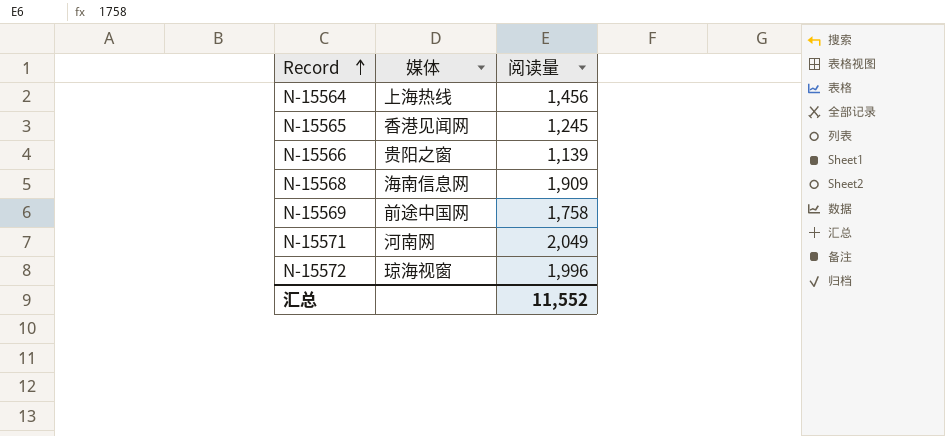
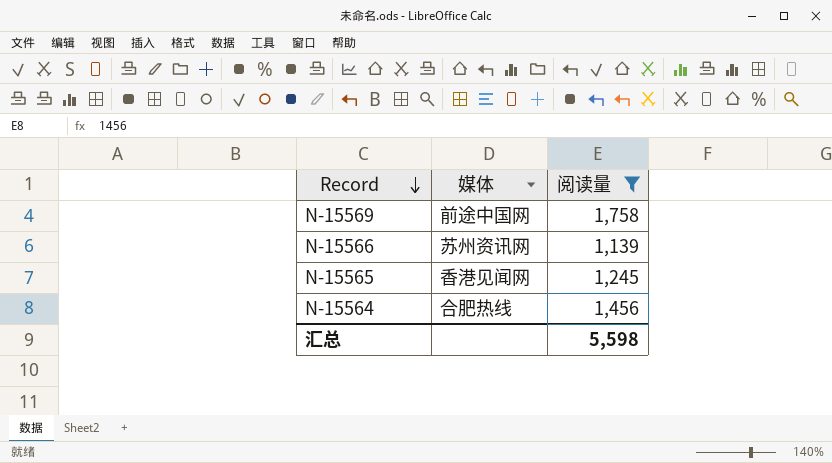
filter: none -> 阅读量 <= 1,758
row order: Record ascending -> Record descending
N-15566 | 媒体: 贵阳之窗 -> 苏州资讯网
N-15564 | 媒体: 上海热线 -> 合肥热线
汇总 | 阅读量: 11,552 -> 5,598

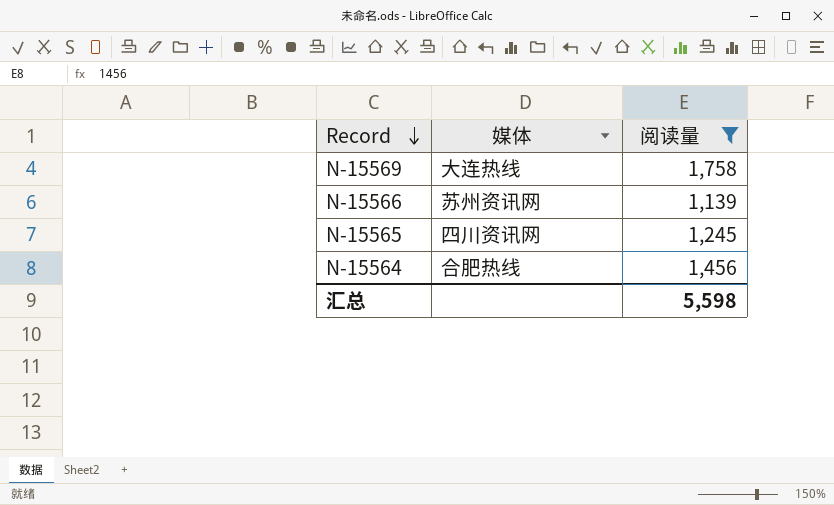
N-15569 | 媒体: 前途中国网 -> 大连热线
N-15565 | 媒体: 香港见闻网 -> 四川资讯网

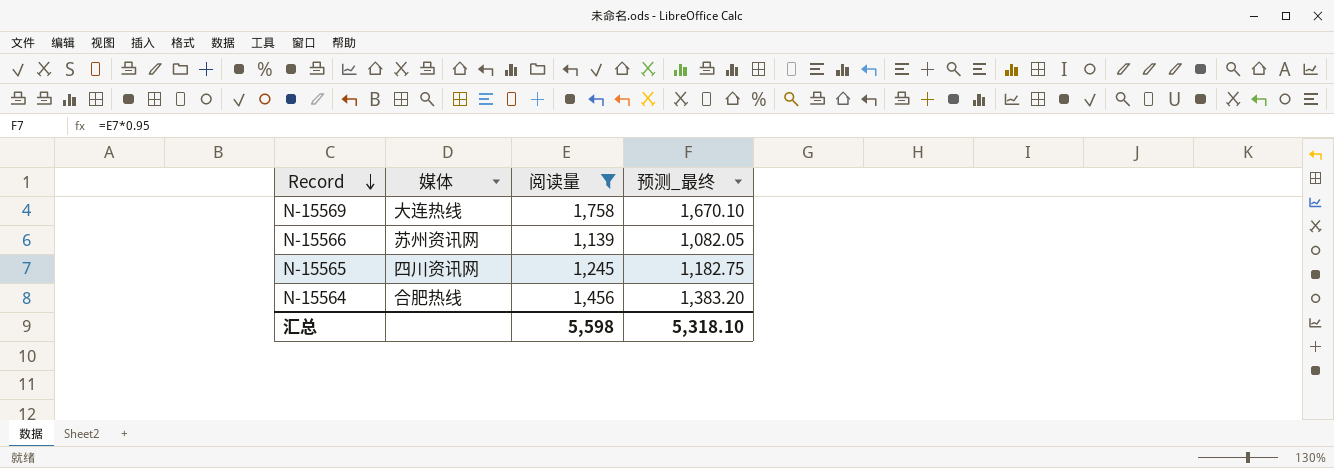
column 预测_最终 | formula: none -> [阅读量] * 0.95

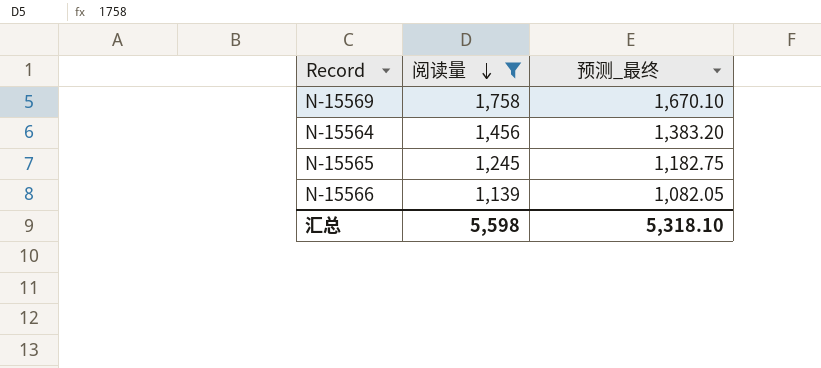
row order: Record descending -> 阅读量 descending
column 媒体 | position: 2 -> none

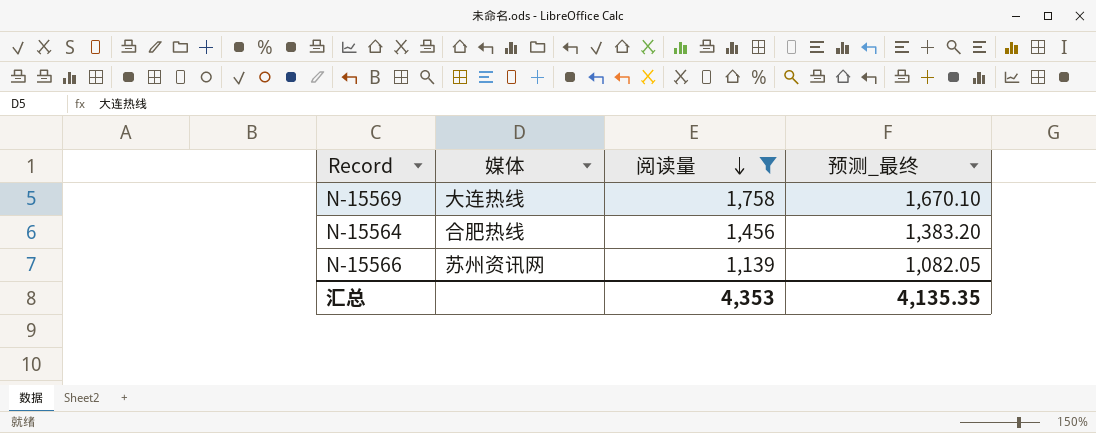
column 媒体 | position: none -> 2
row N-15565: 1,245 | 1,182.75 -> none
汇总 | 阅读量: 5,598 -> 4,353
汇总 | 预测_最终: 5,318.10 -> 4,135.35

